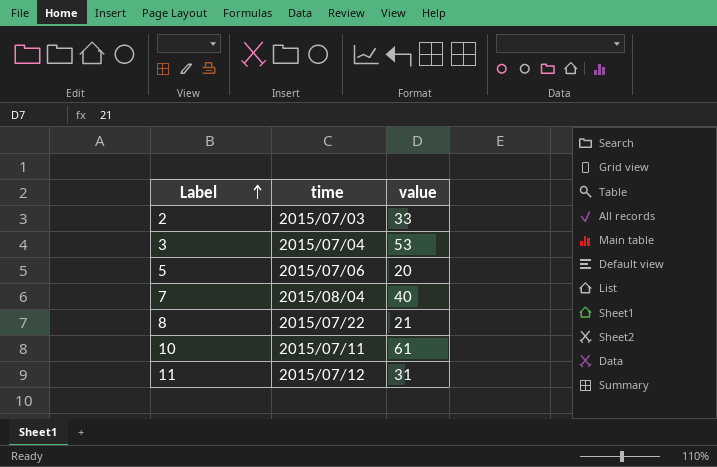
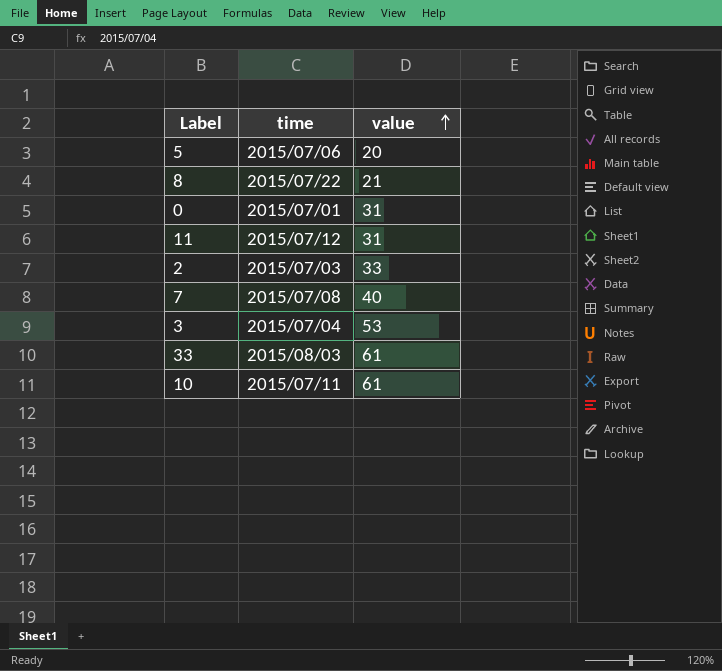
row order: Label ascending -> value ascending
row 0: none -> 2015/07/01 | 31
7 | time: 2015/08/04 -> 2015/07/08
row 33: none -> 2015/08/03 | 61

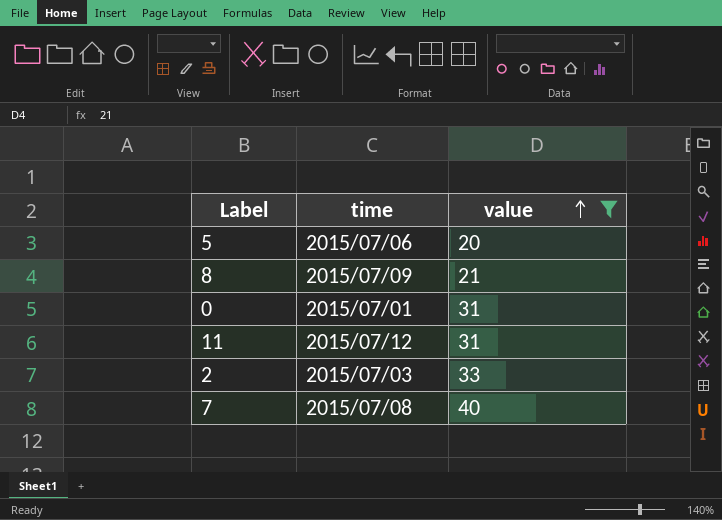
filter: none -> value <= 40
8 | time: 2015/07/22 -> 2015/07/09

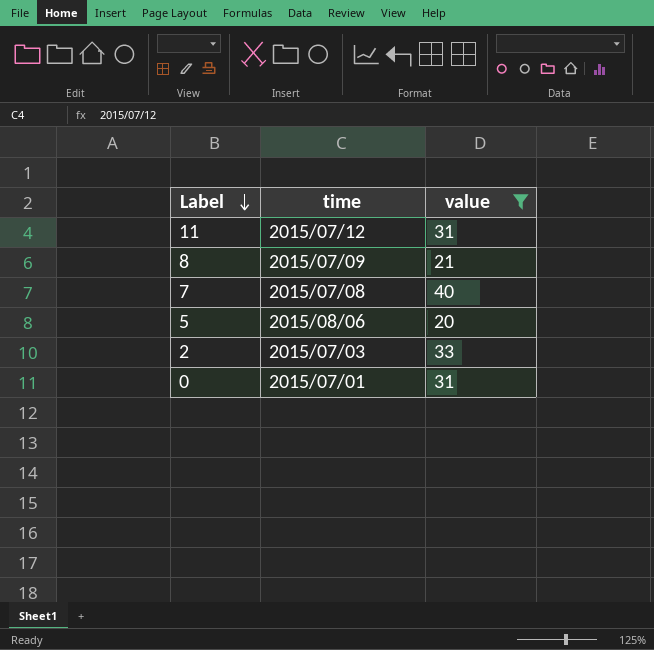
row order: value ascending -> Label descending
5 | time: 2015/07/06 -> 2015/08/06

